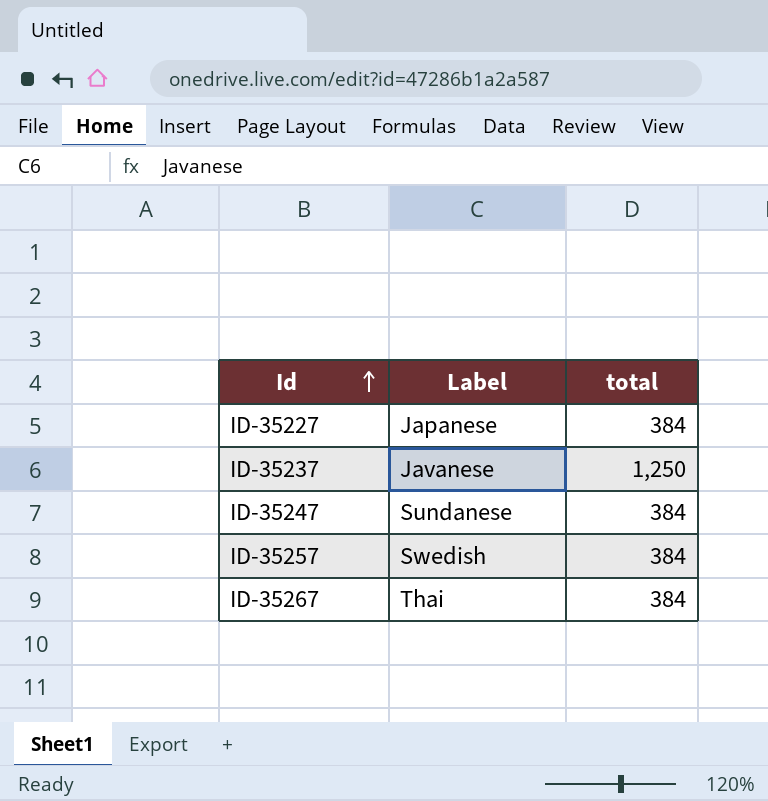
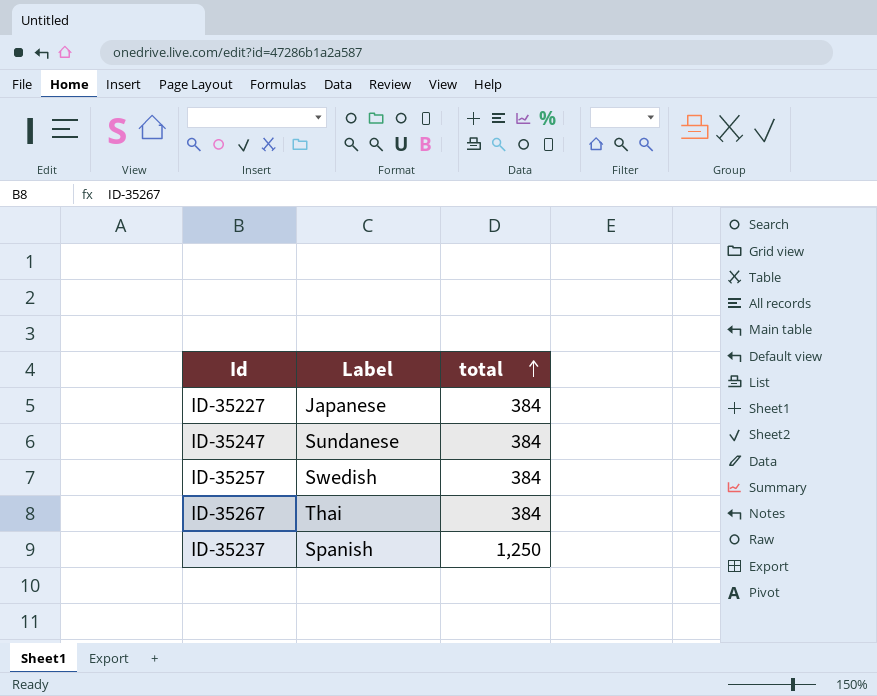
row order: Id ascending -> total ascending
ID-35237 | Label: Javanese -> Spanish

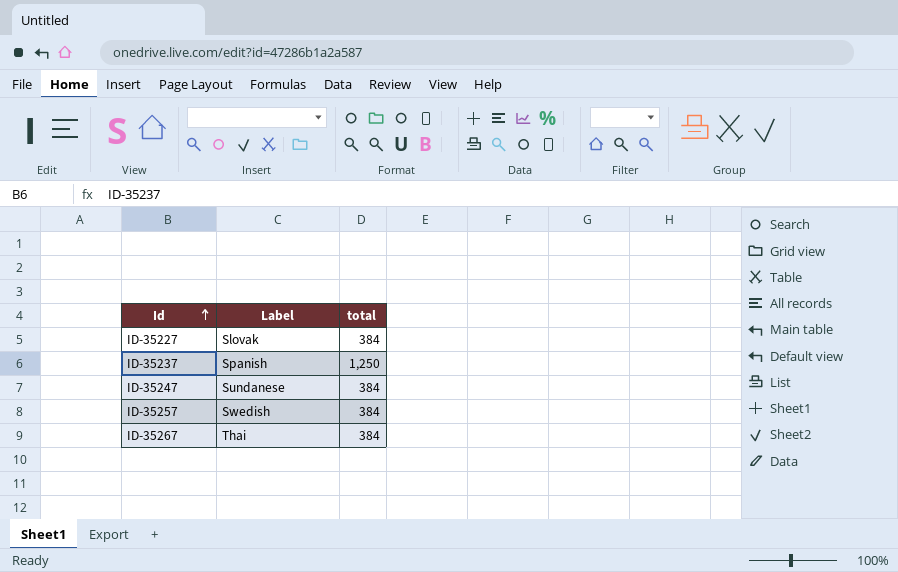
row order: total ascending -> Id ascending
ID-35227 | Label: Japanese -> Slovak

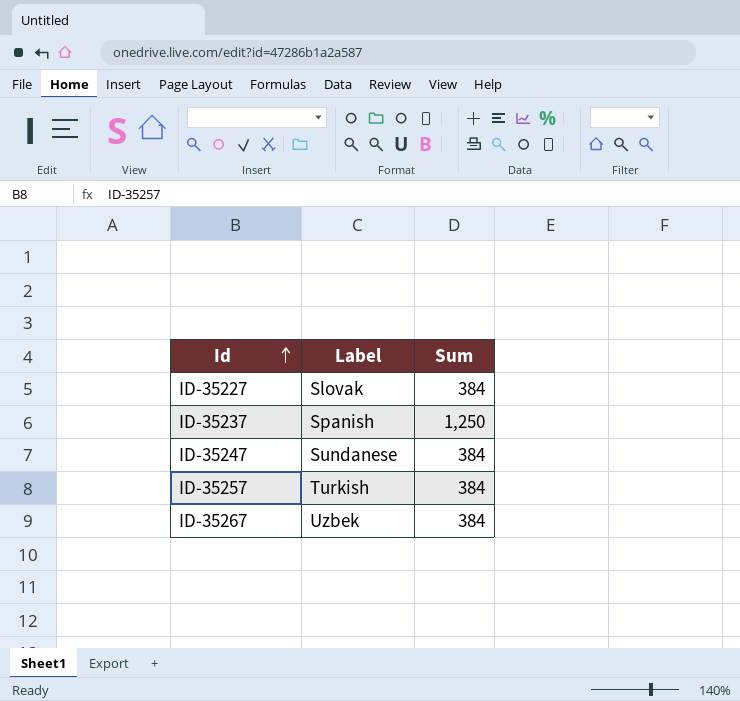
column name: total -> Sum
ID-35257 | Label: Swedish -> Turkish
ID-35267 | Label: Thai -> Uzbek

